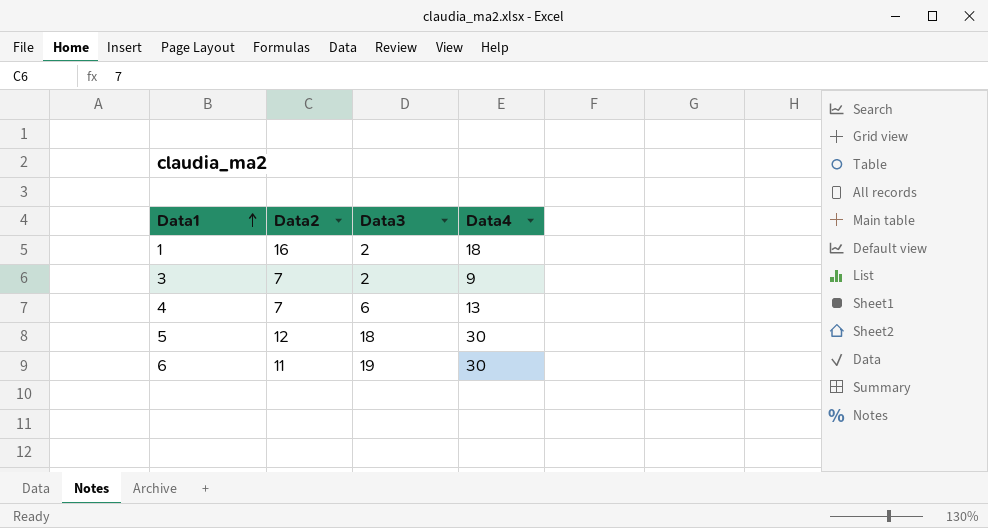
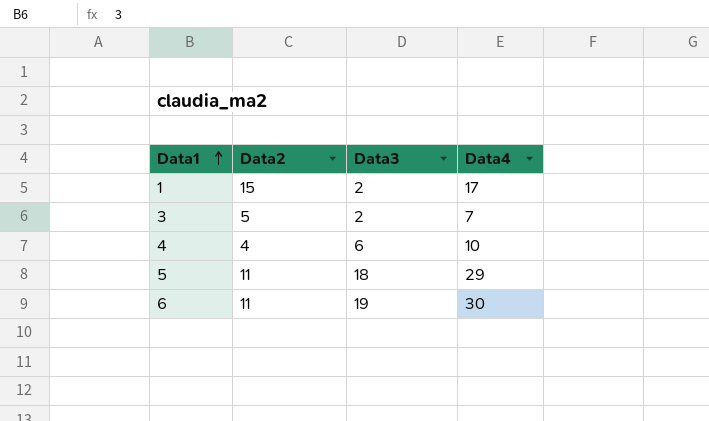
1 | Data2: 16 -> 15
1 | Data4: 18 -> 17
3 | Data2: 7 -> 5
3 | Data4: 9 -> 7
4 | Data2: 7 -> 4
4 | Data4: 13 -> 10
5 | Data2: 12 -> 11
5 | Data4: 30 -> 29

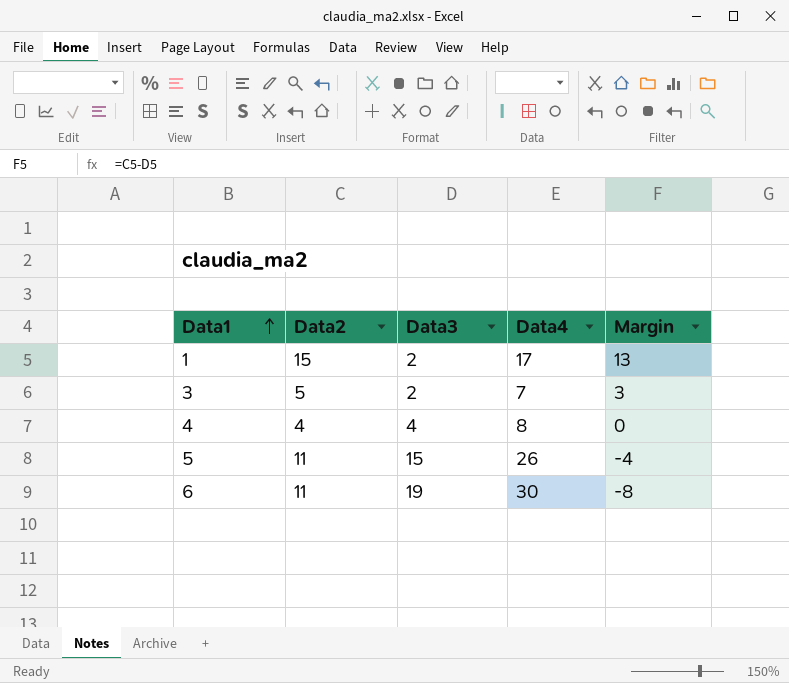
column Margin | formula: none -> [Data2] - [Data3]
4 | Data3: 6 -> 4
4 | Data4: 10 -> 8
5 | Data3: 18 -> 15
5 | Data4: 29 -> 26

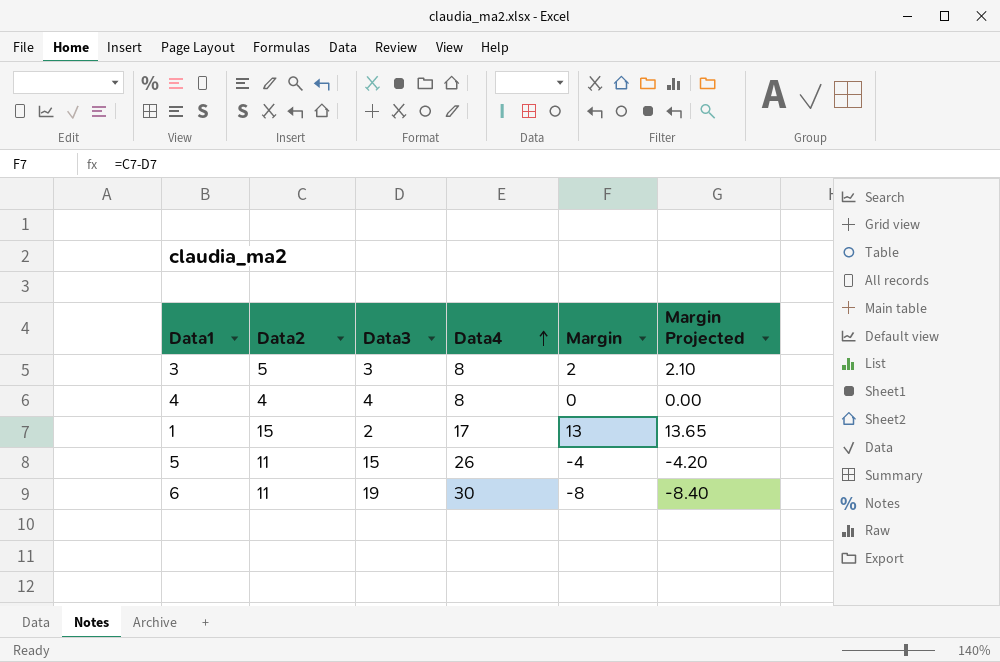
row order: Data1 ascending -> Data4 ascending
column Margin Projected | formula: none -> [Margin] * 1.05
3 | Data3: 2 -> 3
3 | Data4: 7 -> 8
3 | Margin: 3 -> 2

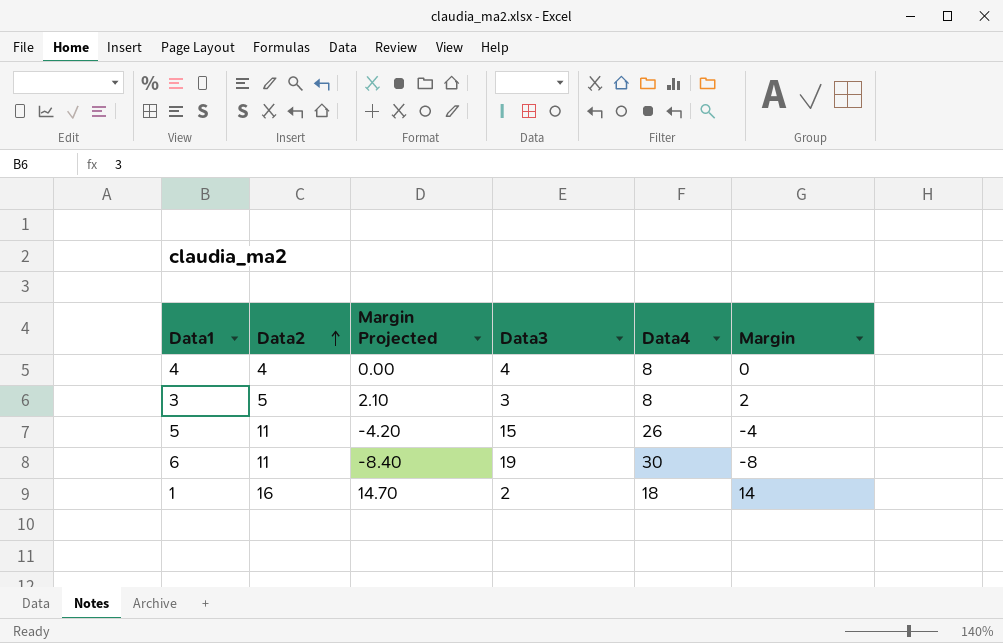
row order: Data4 ascending -> Data2 ascending
column Margin Projected | position: 6 -> 3
1 | Data2: 15 -> 16
1 | Margin Projected: 13.65 -> 14.70
1 | Data4: 17 -> 18
1 | Margin: 13 -> 14

